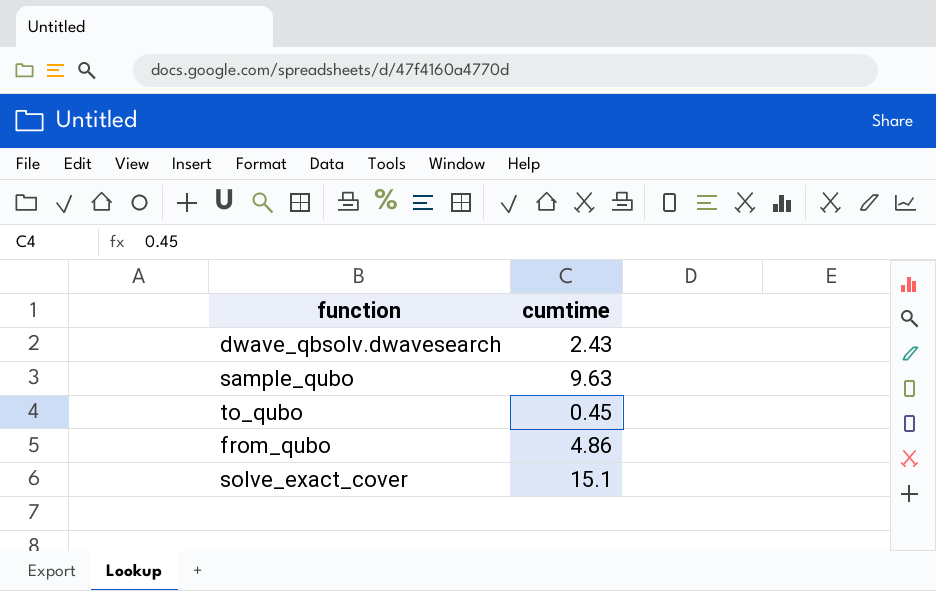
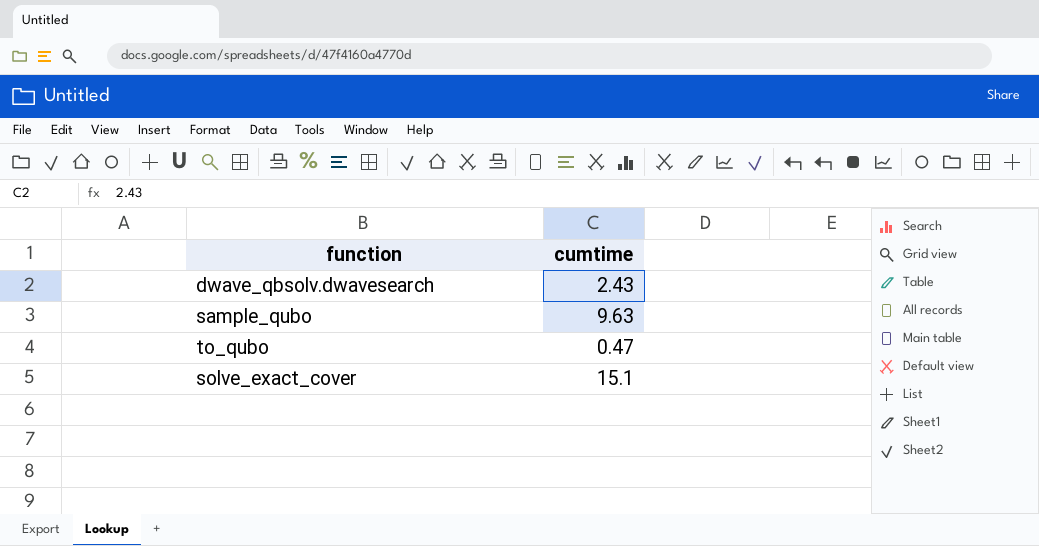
row from_qubo: 4.86 -> none
to_qubo | cumtime: 0.45 -> 0.47

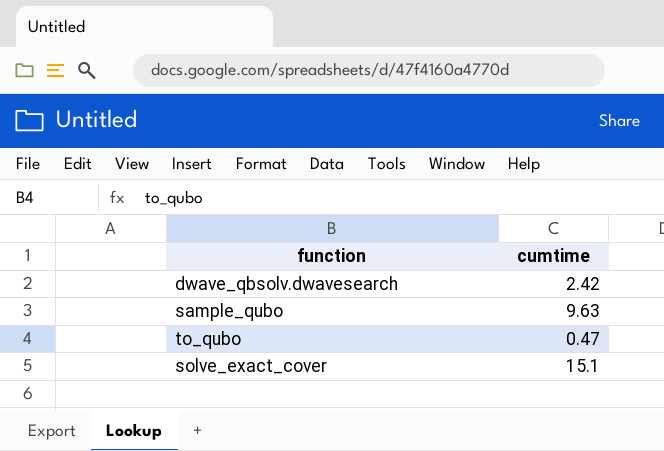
dwave_qbsolv.dwavesearch | cumtime: 2.43 -> 2.42

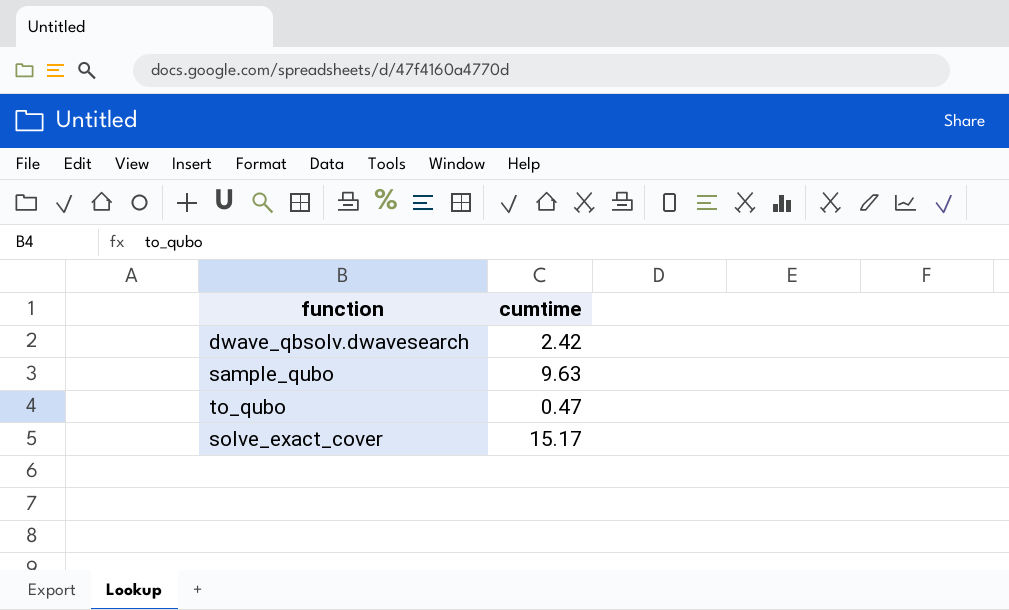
solve_exact_cover | cumtime: 15.1 -> 15.17

